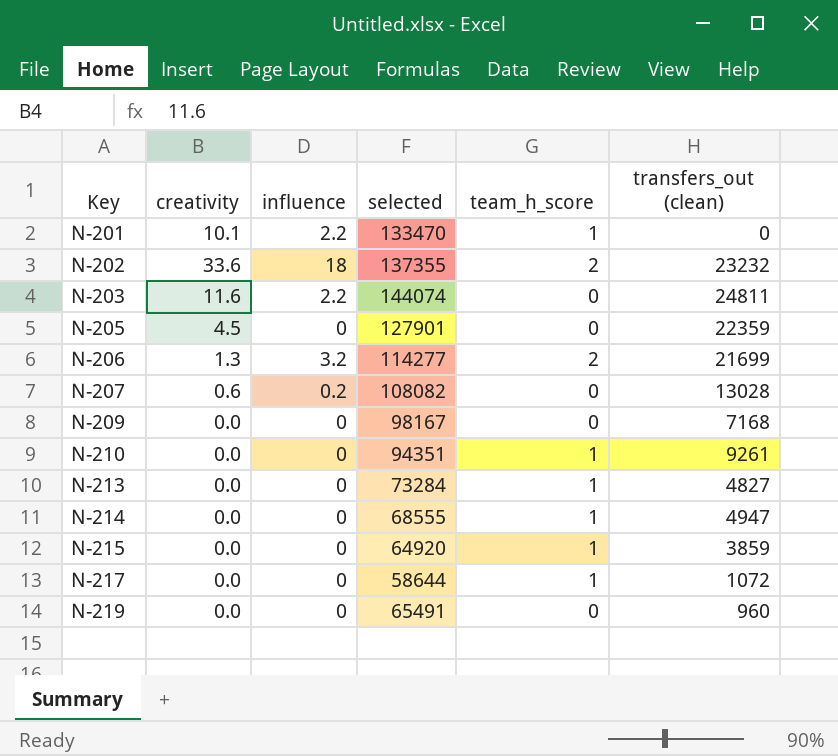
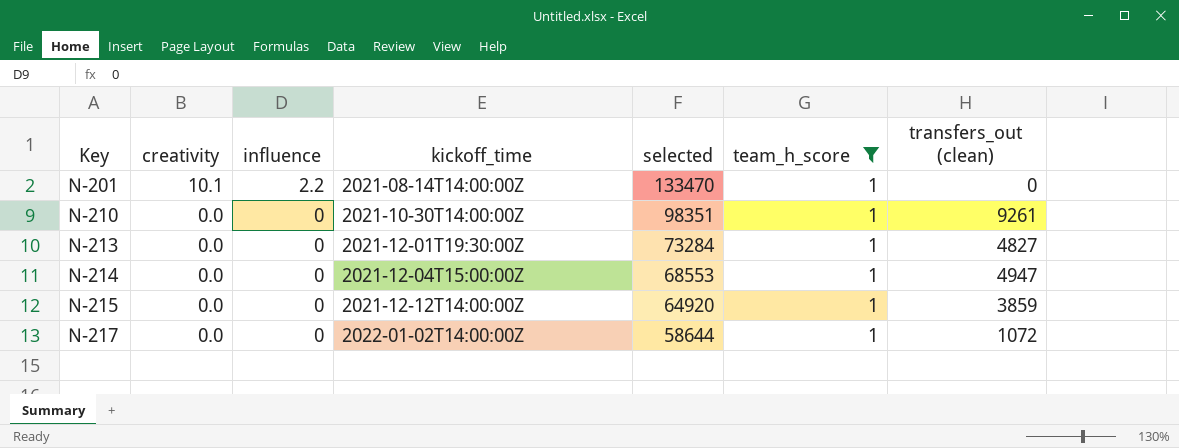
filter: none -> team_h_score = 1
column kickoff_time | position: none -> 4
N-210 | selected: 94351 -> 98351
N-214 | selected: 68555 -> 68553

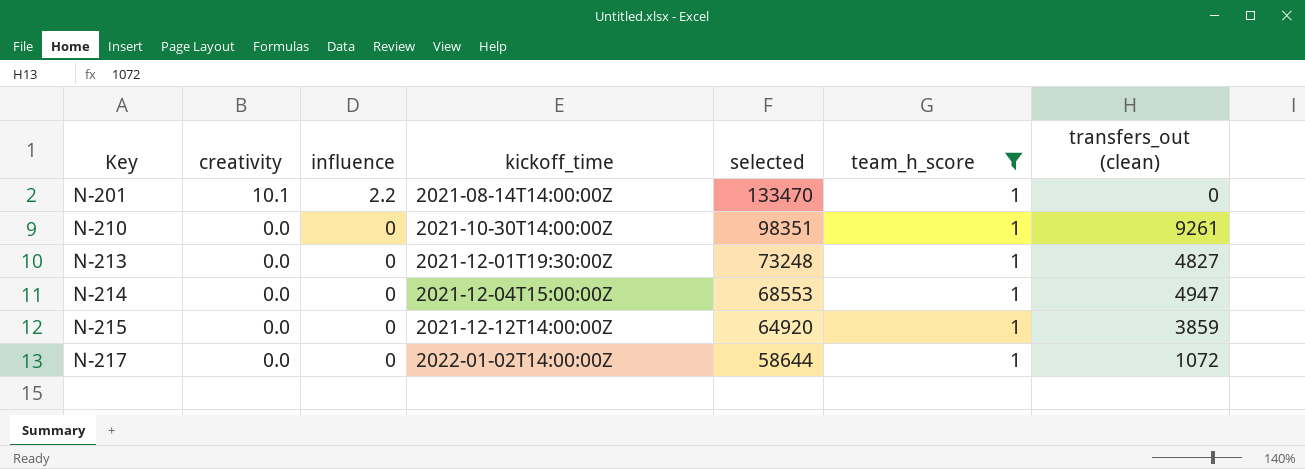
N-213 | selected: 73284 -> 73248

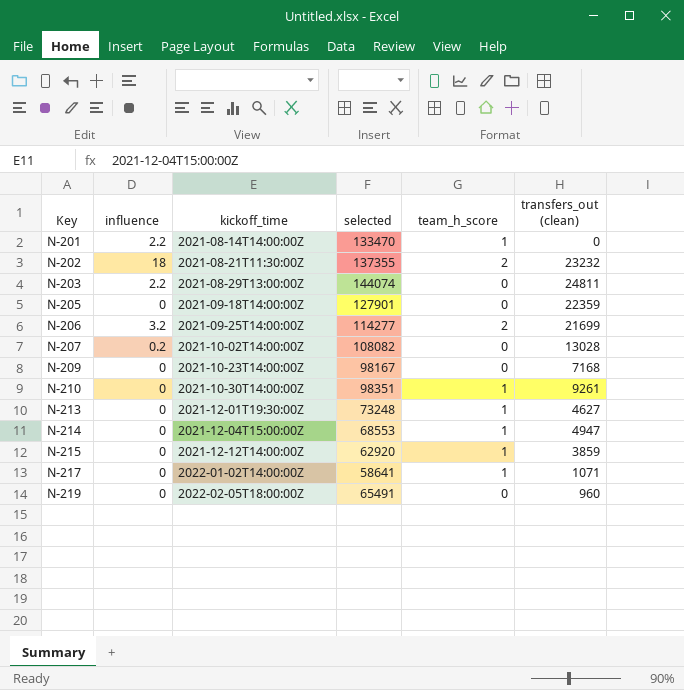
filter: team_h_score = 1 -> none
column creativity | position: 2 -> none
N-213 | transfers_out (clean): 4827 -> 4627
N-215 | selected: 64920 -> 62920
N-217 | selected: 58644 -> 58641
N-217 | transfers_out (clean): 1072 -> 1071

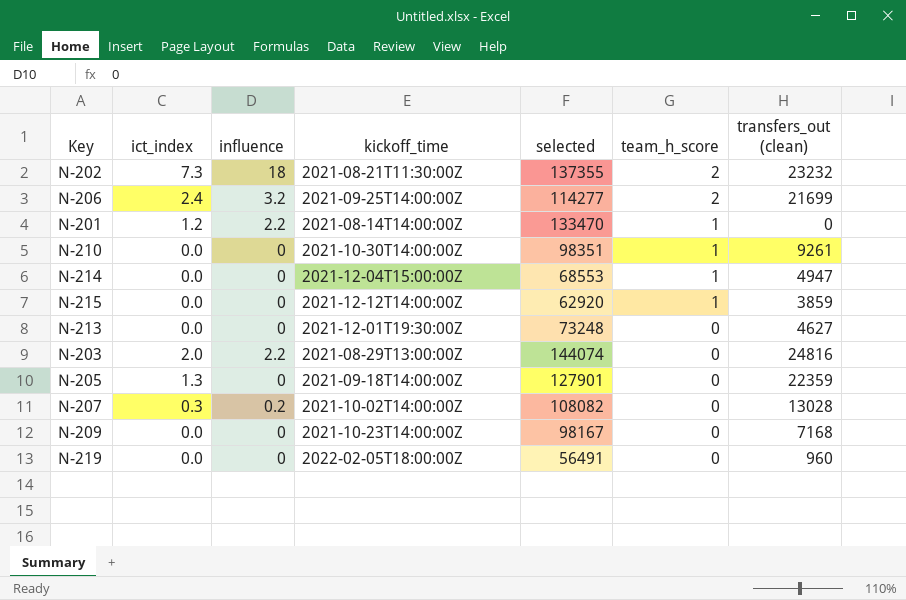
row order: Key ascending -> team_h_score descending
column ict_index | position: none -> 2
row N-217: 0 | 2022-01-02T14:00:00Z | 58641 | 1 | 1071 -> none
N-213 | team_h_score: 1 -> 0
N-203 | transfers_out (clean): 24811 -> 24816
N-219 | selected: 65491 -> 56491

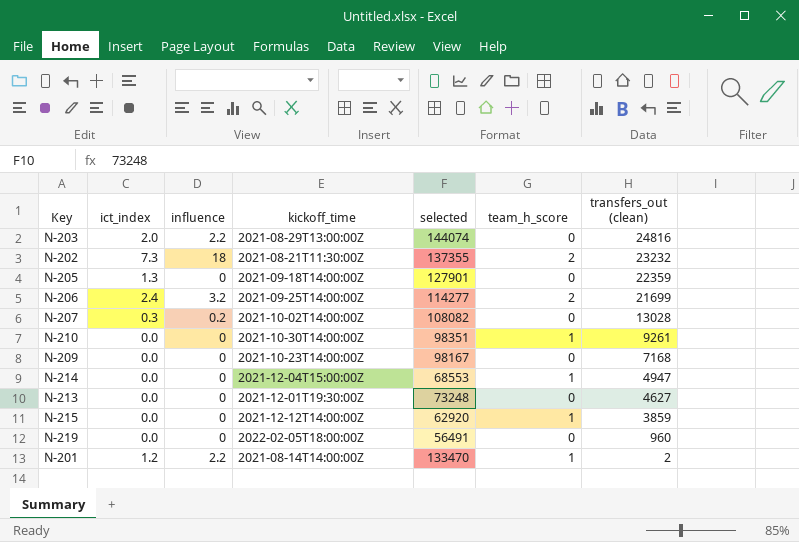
row order: team_h_score descending -> transfers_out (clean) descending
N-201 | transfers_out (clean): 0 -> 2

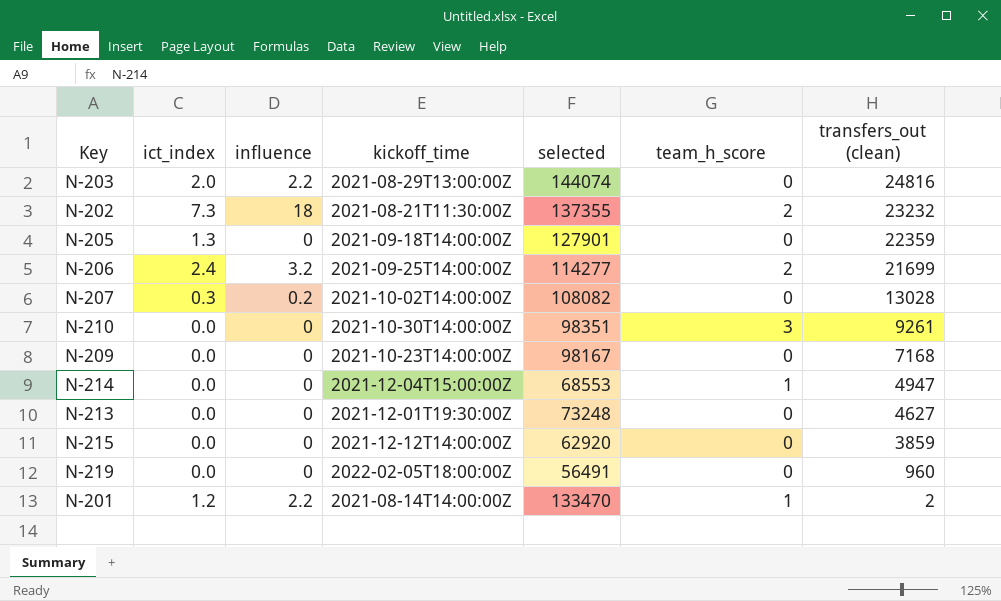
N-210 | team_h_score: 1 -> 3
N-215 | team_h_score: 1 -> 0

